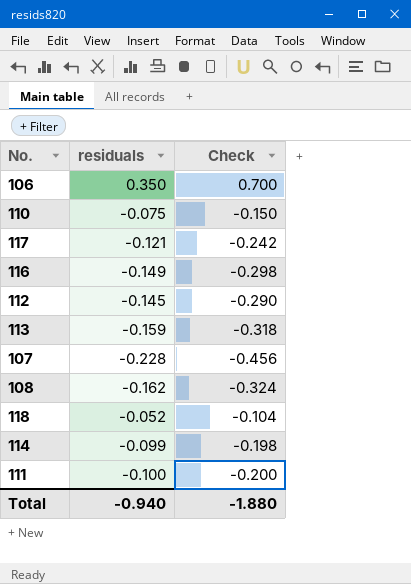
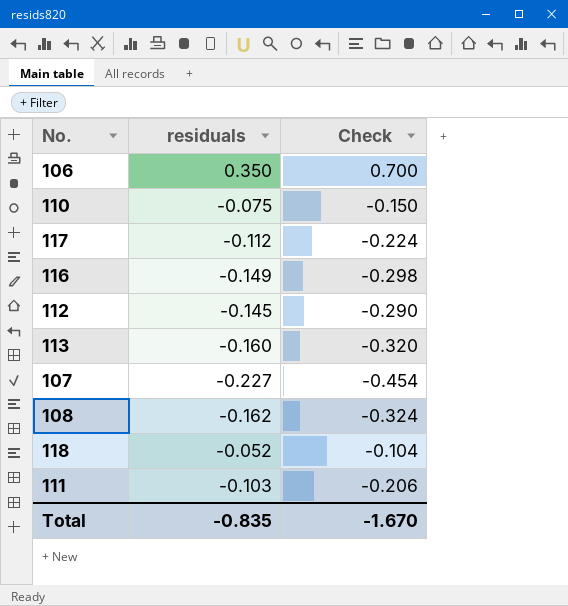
row 114: -0.099 | -0.198 -> none
117 | residuals: -0.121 -> -0.112
117 | Check: -0.242 -> -0.224
113 | residuals: -0.159 -> -0.160
113 | Check: -0.318 -> -0.320
107 | residuals: -0.228 -> -0.227
107 | Check: -0.456 -> -0.454
111 | residuals: -0.100 -> -0.103
111 | Check: -0.200 -> -0.206
Total | residuals: -0.940 -> -0.835
Total | Check: -1.880 -> -1.670

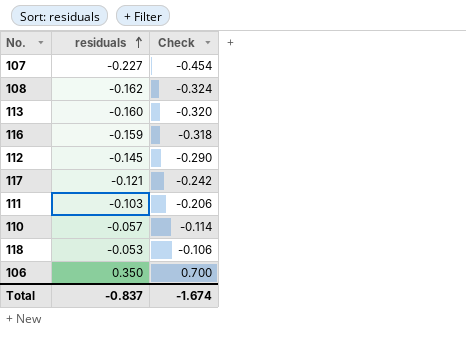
row order: none -> residuals ascending
116 | residuals: -0.149 -> -0.159
116 | Check: -0.298 -> -0.318
117 | residuals: -0.112 -> -0.121
117 | Check: -0.224 -> -0.242
110 | residuals: -0.075 -> -0.057
110 | Check: -0.150 -> -0.114
118 | residuals: -0.052 -> -0.053
118 | Check: -0.104 -> -0.106
Total | residuals: -0.835 -> -0.837
Total | Check: -1.670 -> -1.674

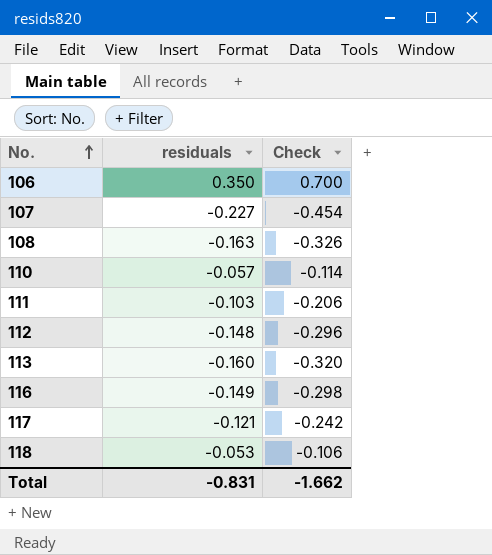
row order: residuals ascending -> No. ascending
108 | residuals: -0.162 -> -0.163
108 | Check: -0.324 -> -0.326
112 | residuals: -0.145 -> -0.148
112 | Check: -0.290 -> -0.296
116 | residuals: -0.159 -> -0.149
116 | Check: -0.318 -> -0.298
Total | residuals: -0.837 -> -0.831
Total | Check: -1.674 -> -1.662

